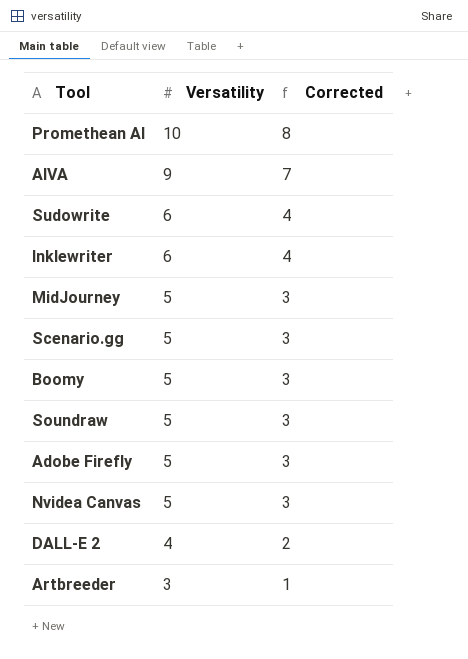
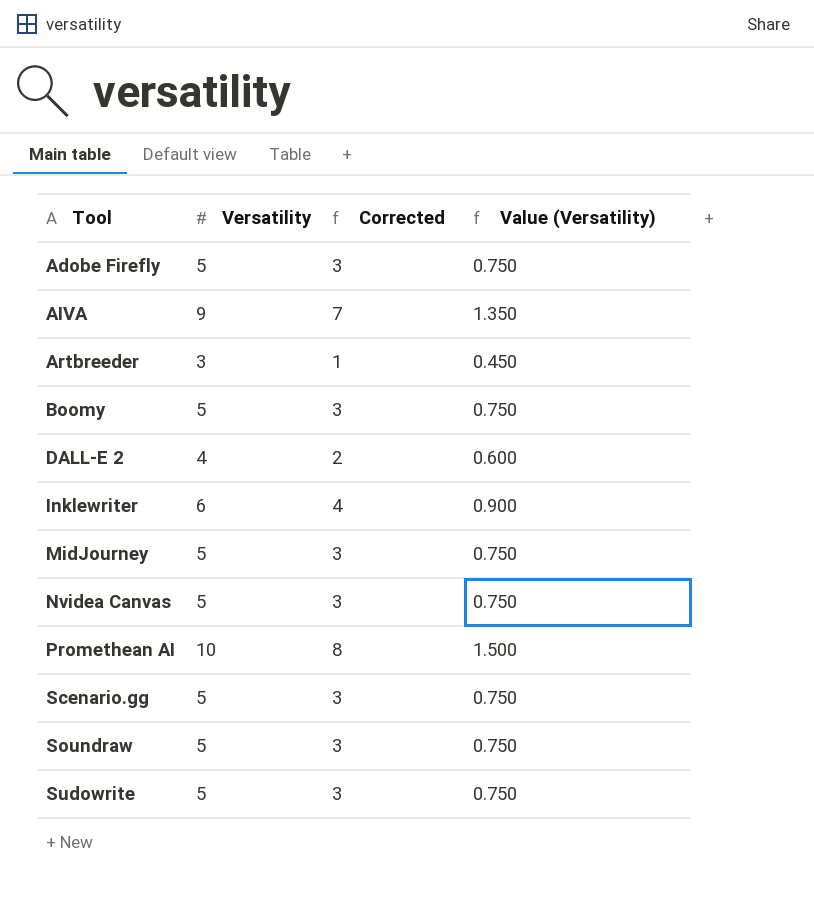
row order: Versatility descending -> Tool ascending
column Value (Versatility) | formula: none -> [Versatility] * 0.15
Sudowrite | Versatility: 6 -> 5
Sudowrite | Corrected: 4 -> 3

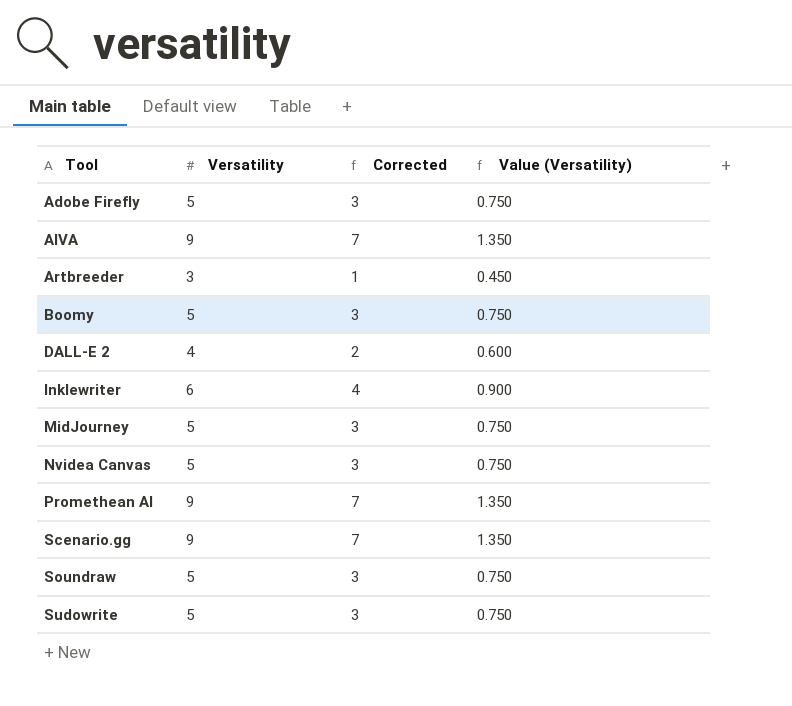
Promethean AI | Versatility: 10 -> 9
Promethean AI | Corrected: 8 -> 7
Promethean AI | Value (Versatility): 1.500 -> 1.350
Scenario.gg | Versatility: 5 -> 9
Scenario.gg | Corrected: 3 -> 7
Scenario.gg | Value (Versatility): 0.750 -> 1.350

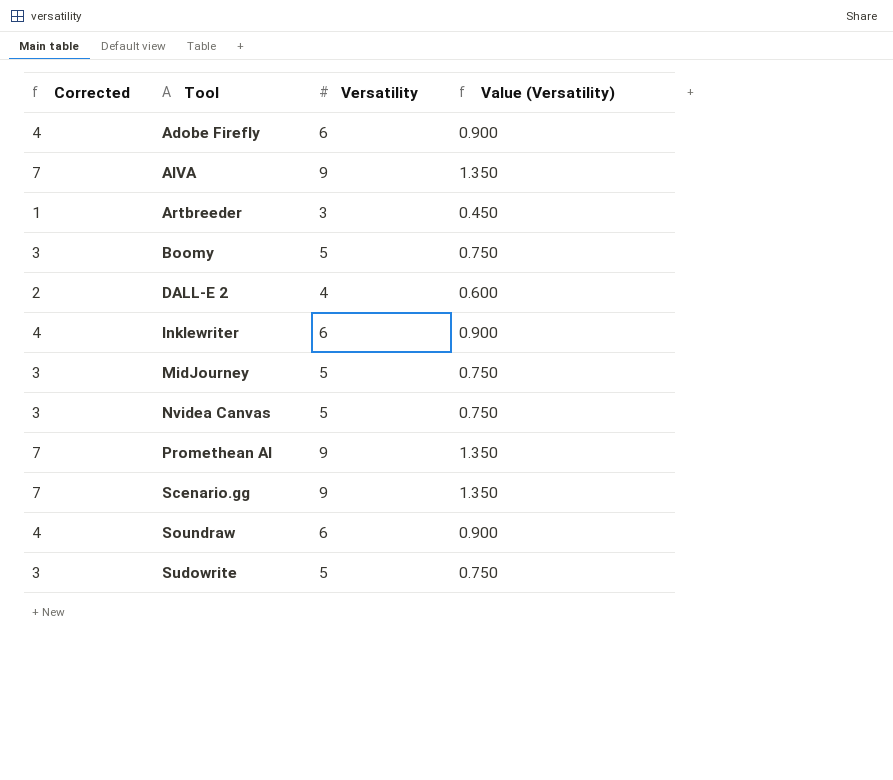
column Corrected | position: 3 -> 1
Adobe Firefly | Corrected: 3 -> 4
Adobe Firefly | Versatility: 5 -> 6
Adobe Firefly | Value (Versatility): 0.750 -> 0.900
Soundraw | Corrected: 3 -> 4
Soundraw | Versatility: 5 -> 6
Soundraw | Value (Versatility): 0.750 -> 0.900

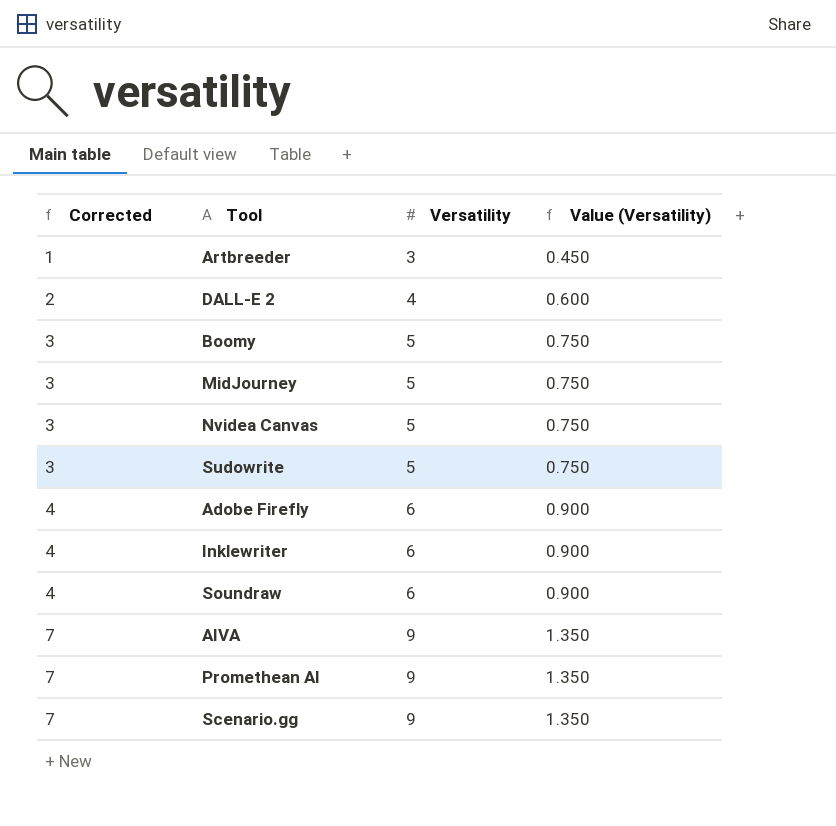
row order: Tool ascending -> Corrected ascending

